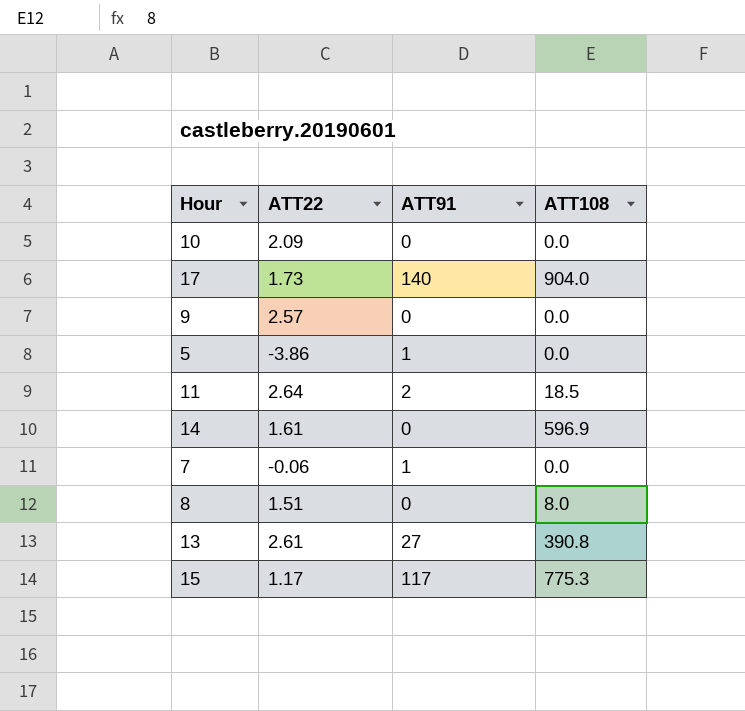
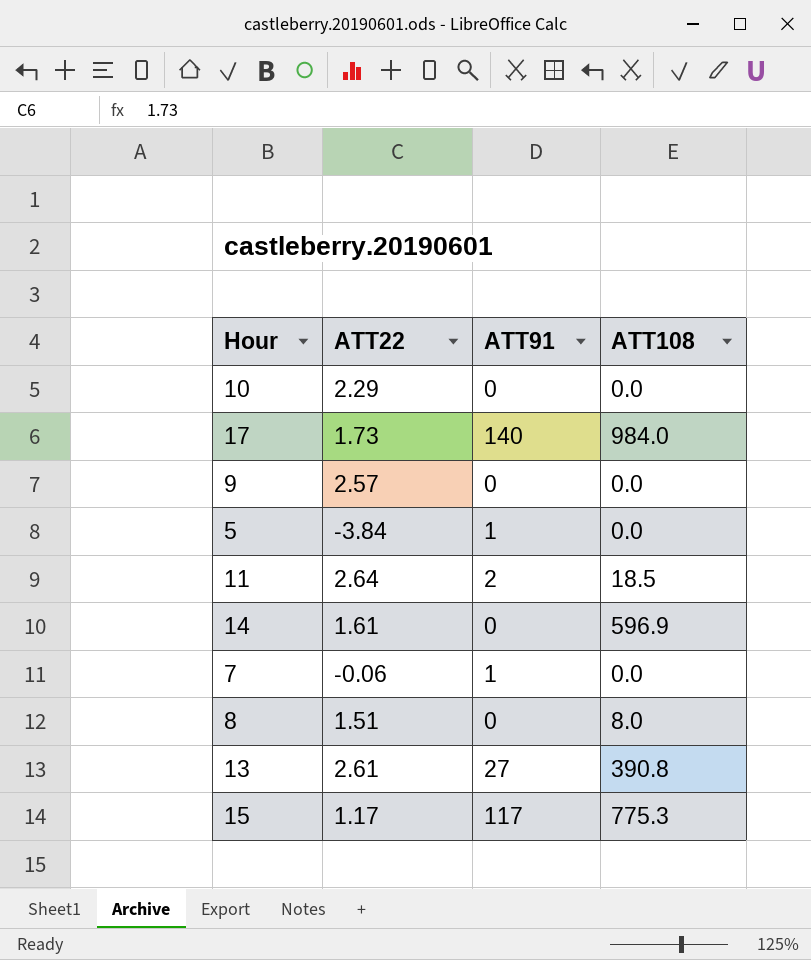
10 | ATT22: 2.09 -> 2.29
17 | ATT108: 904.0 -> 984.0
5 | ATT22: -3.86 -> -3.84

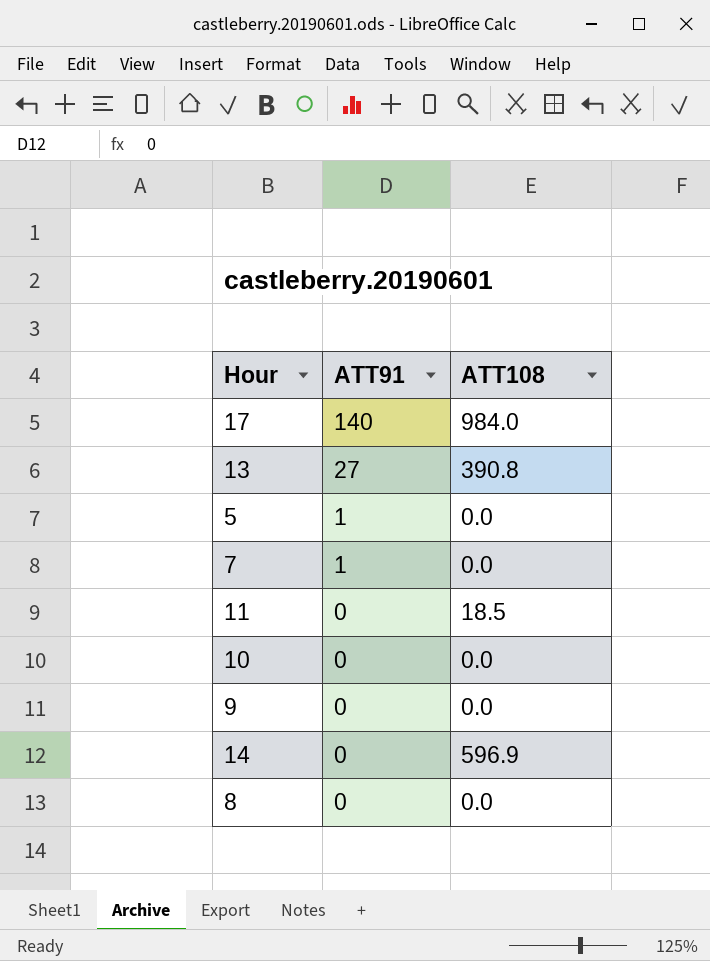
row order: none -> ATT91 descending
column ATT22 | position: 2 -> none
row 15: 1.17 | 117 | 775.3 -> none
11 | ATT91: 2 -> 0
8 | ATT108: 8.0 -> 0.0

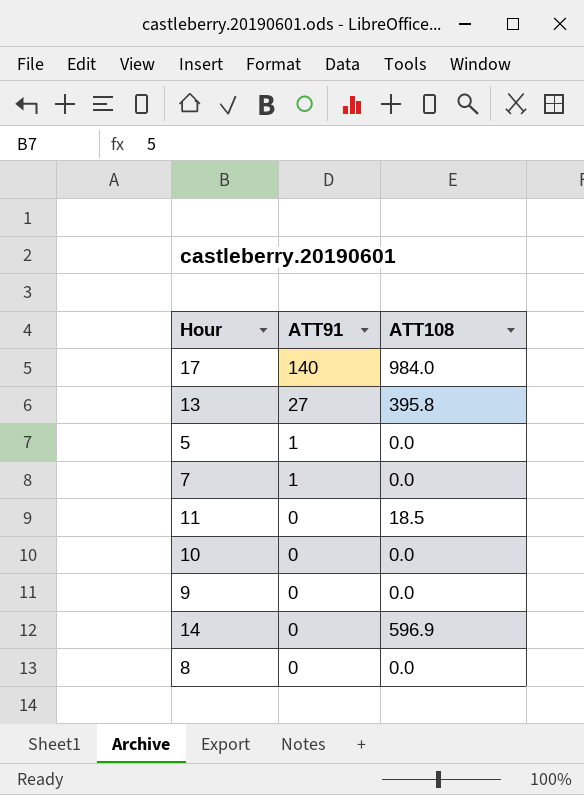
13 | ATT108: 390.8 -> 395.8

